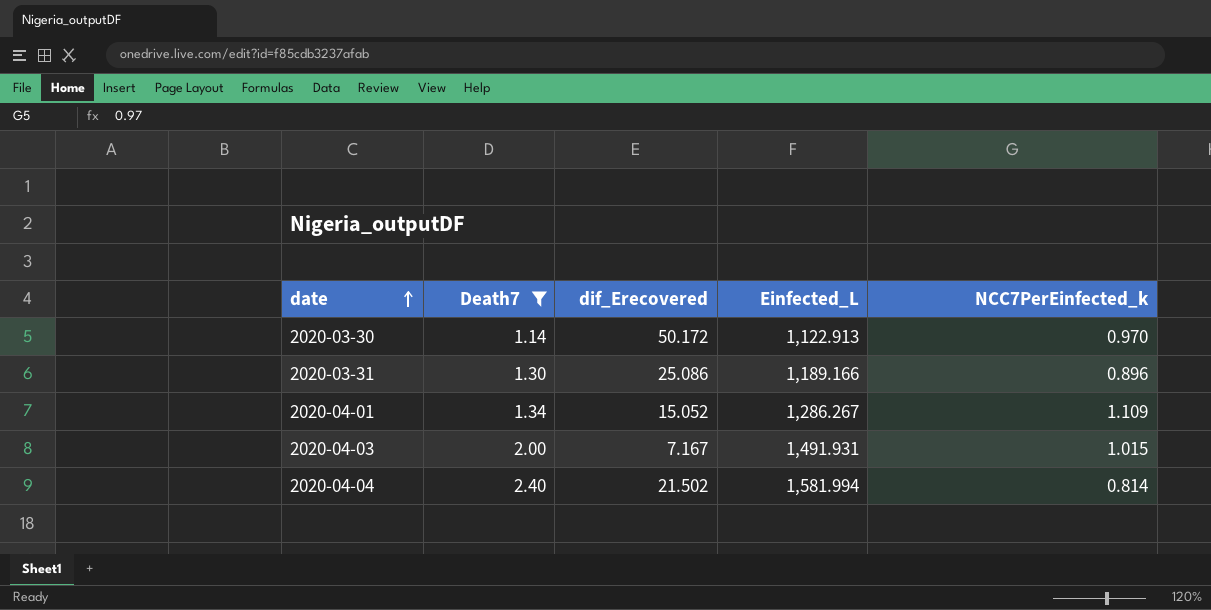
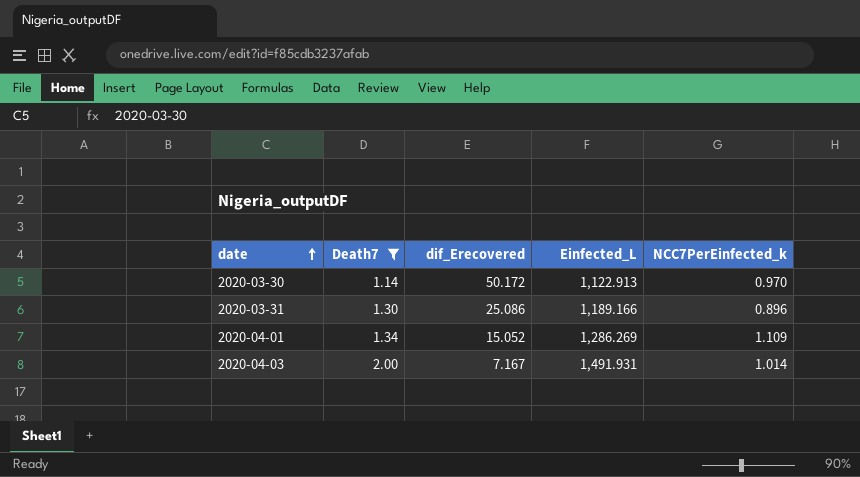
row 2020-04-04: 2.40 | 21.502 | 1,581.994 | 0.814 -> none
2020-04-01 | Einfected_L: 1,286.267 -> 1,286.269
2020-04-03 | NCC7PerEinfected_k: 1.015 -> 1.014

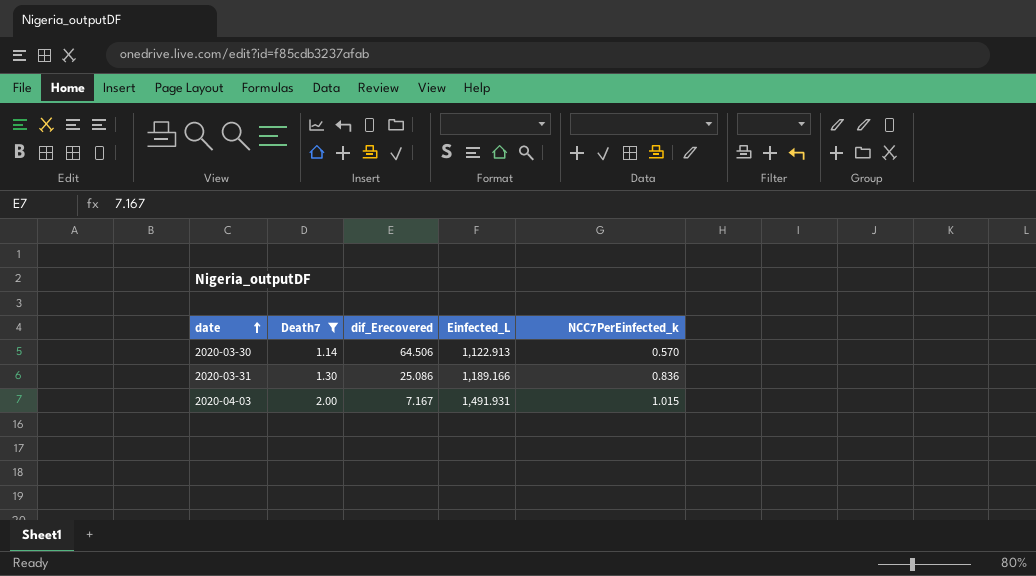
row 2020-04-01: 1.34 | 15.052 | 1,286.269 | 1.109 -> none
2020-03-30 | dif_Erecovered: 50.172 -> 64.506
2020-03-30 | NCC7PerEinfected_k: 0.970 -> 0.570
2020-03-31 | NCC7PerEinfected_k: 0.896 -> 0.836
2020-04-03 | NCC7PerEinfected_k: 1.014 -> 1.015

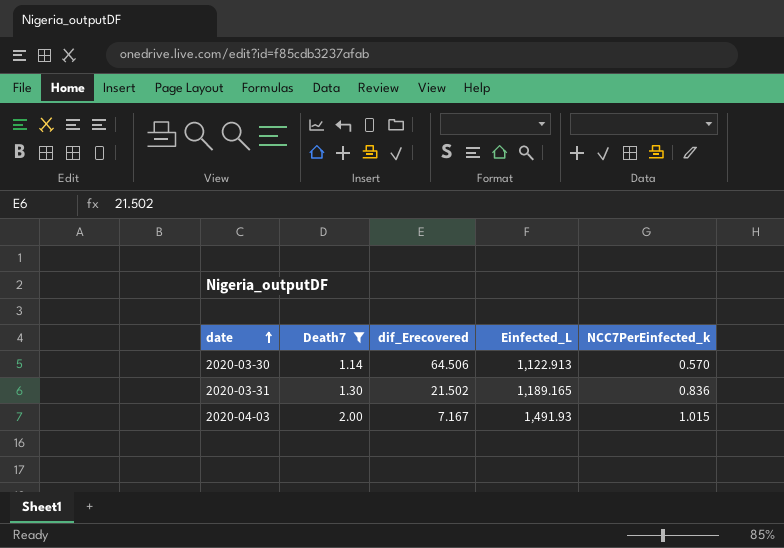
2020-03-31 | dif_Erecovered: 25.086 -> 21.502
2020-03-31 | Einfected_L: 1,189.166 -> 1,189.165
2020-04-03 | Einfected_L: 1,491.931 -> 1,491.93

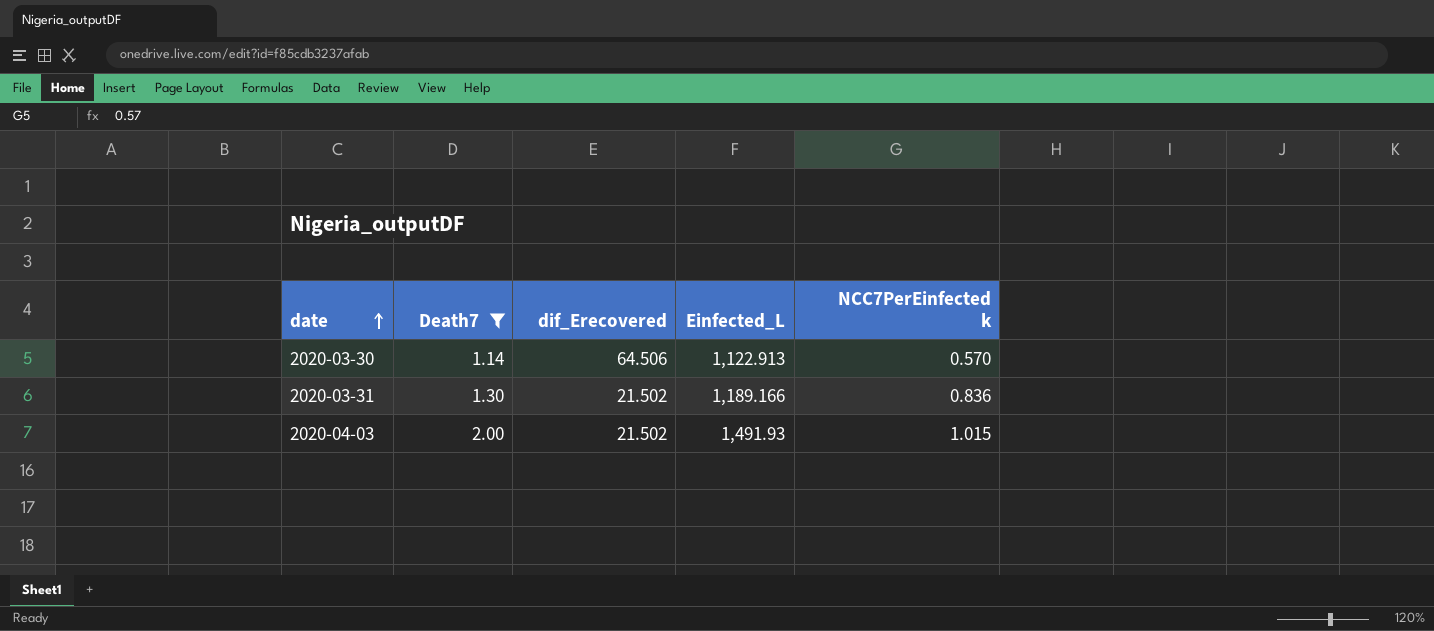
column name: NCC7PerEinfected_k -> NCC7PerEinfected k
2020-03-31 | Einfected_L: 1,189.165 -> 1,189.166
2020-04-03 | dif_Erecovered: 7.167 -> 21.502

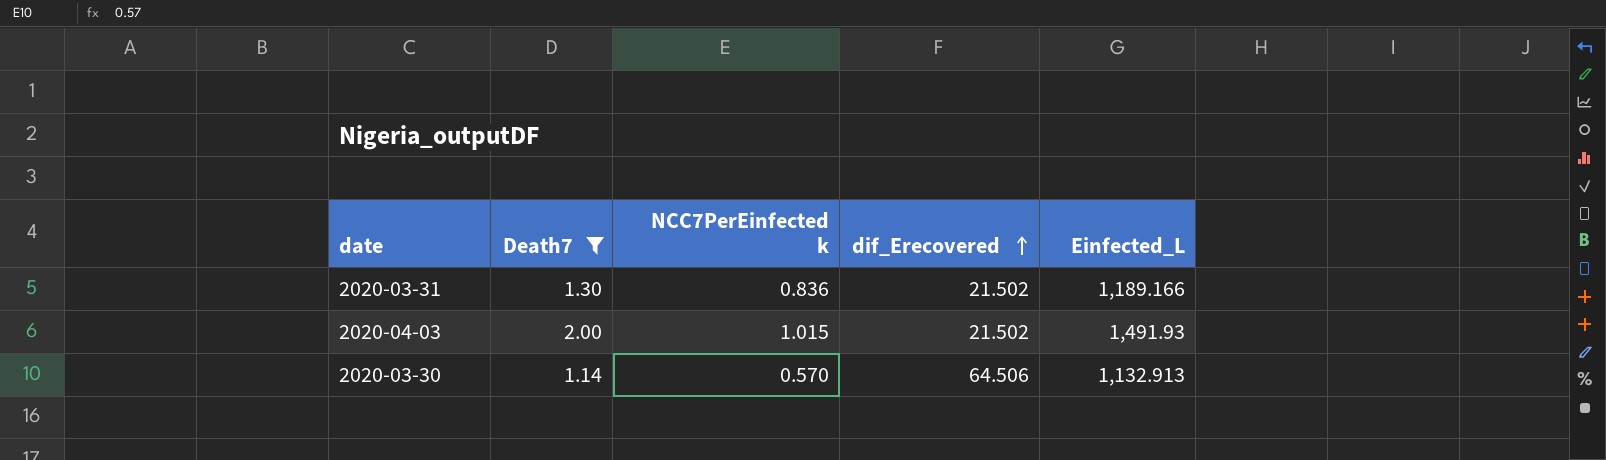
row order: date ascending -> dif_Erecovered ascending
column NCC7PerEinfected k | position: 5 -> 3
2020-03-30 | Einfected_L: 1,122.913 -> 1,132.913

